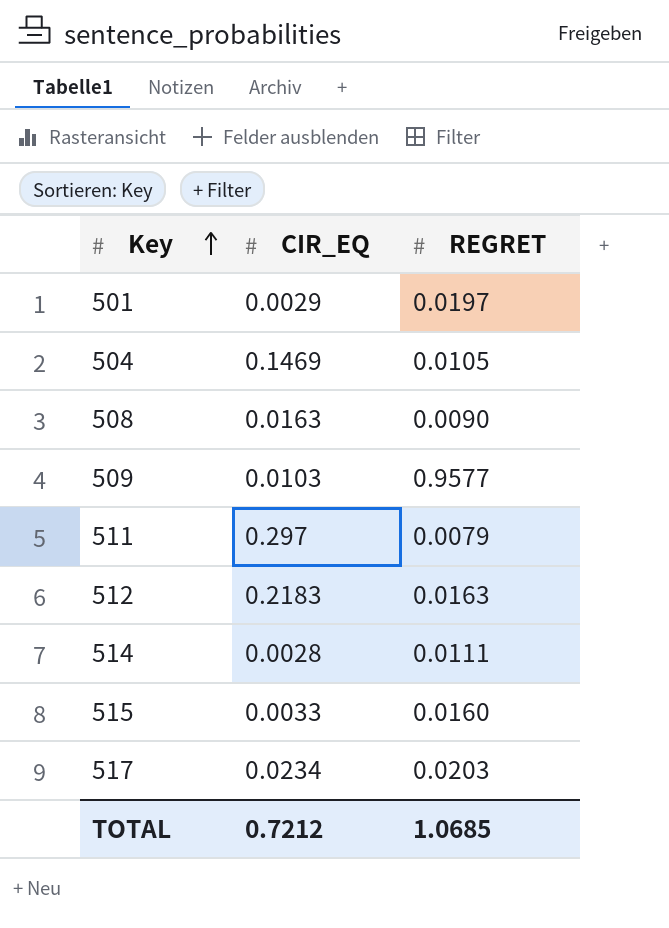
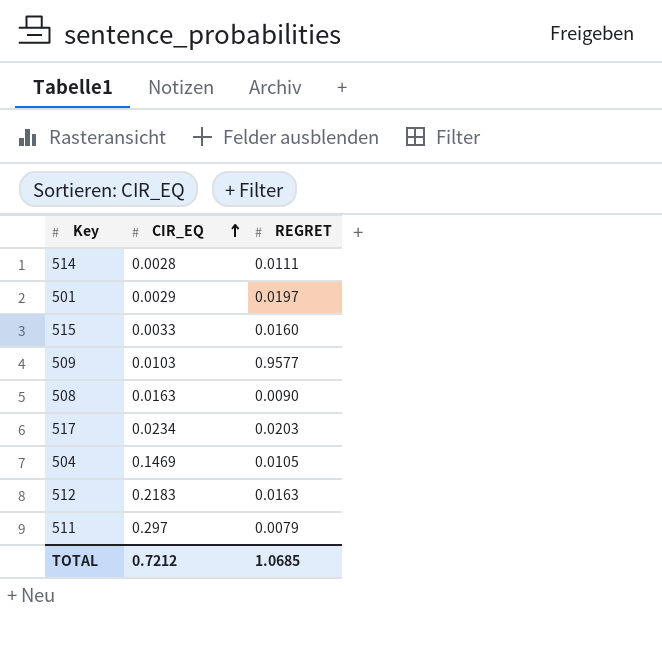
row order: Key ascending -> CIR_EQ ascending

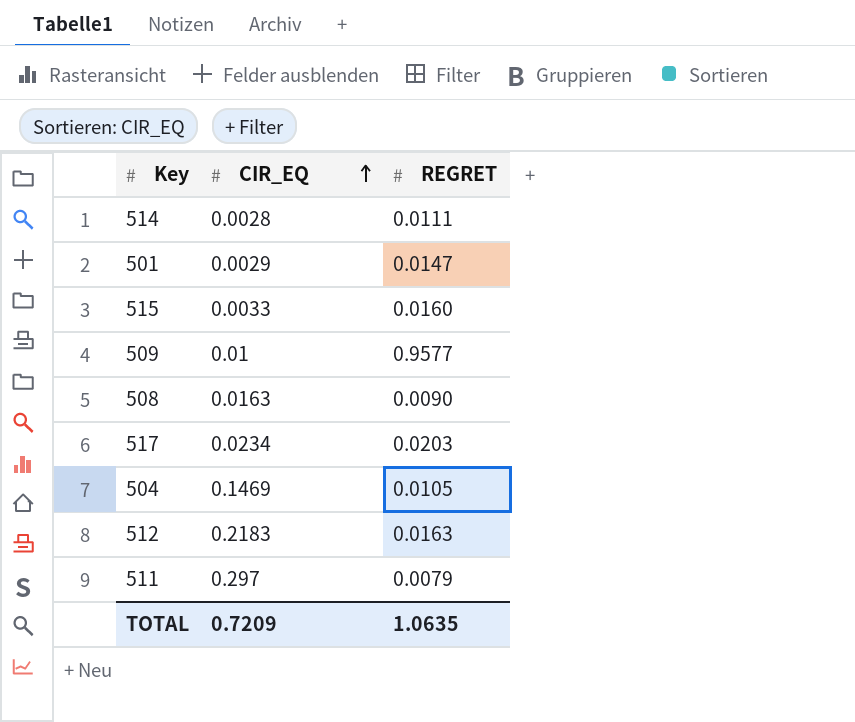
501 | REGRET: 0.0197 -> 0.0147
509 | CIR_EQ: 0.0103 -> 0.01
TOTAL | CIR_EQ: 0.7212 -> 0.7209
TOTAL | REGRET: 1.0685 -> 1.0635

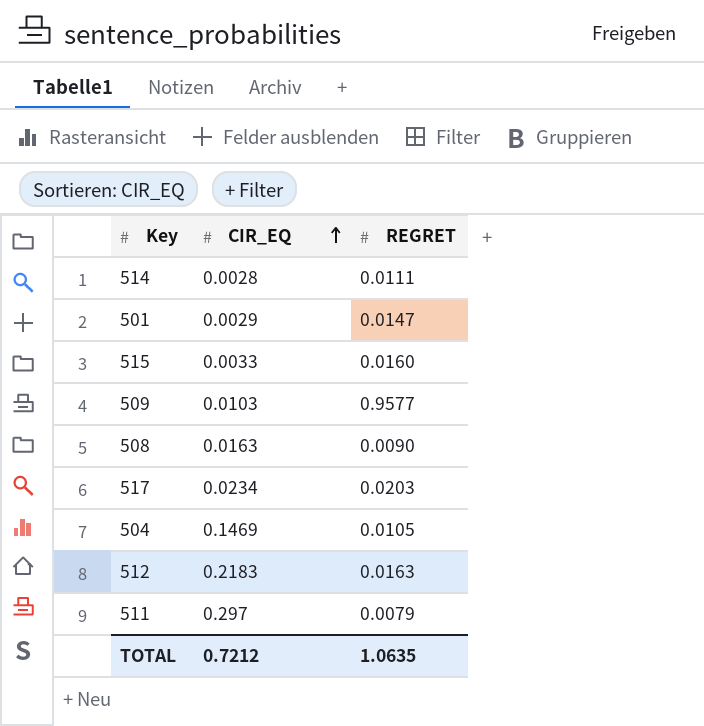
509 | CIR_EQ: 0.01 -> 0.0103
TOTAL | CIR_EQ: 0.7209 -> 0.7212

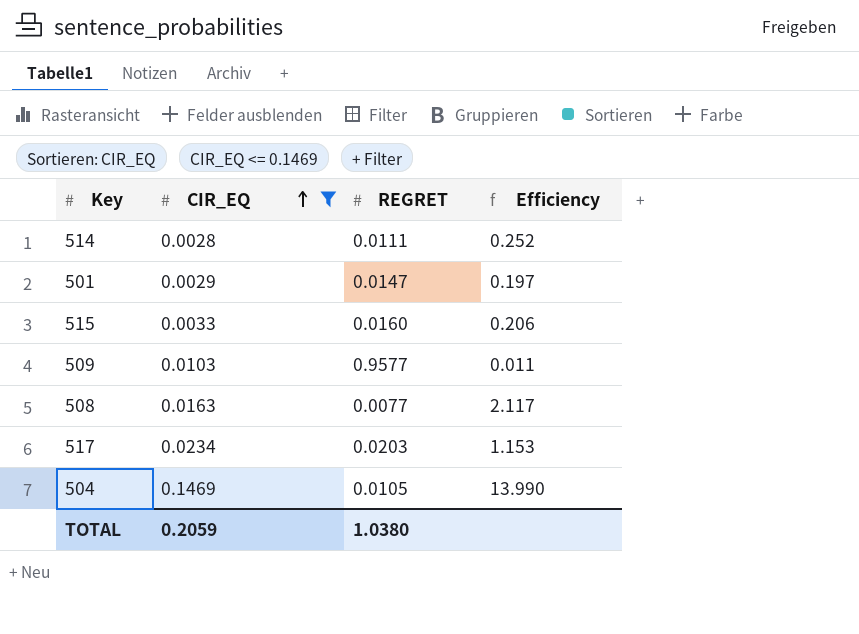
filter: none -> CIR_EQ <= 0.1469
column Efficiency | formula: none -> [CIR_EQ] / [REGRET]
508 | REGRET: 0.0090 -> 0.0077
TOTAL | CIR_EQ: 0.7212 -> 0.2059
TOTAL | REGRET: 1.0635 -> 1.0380

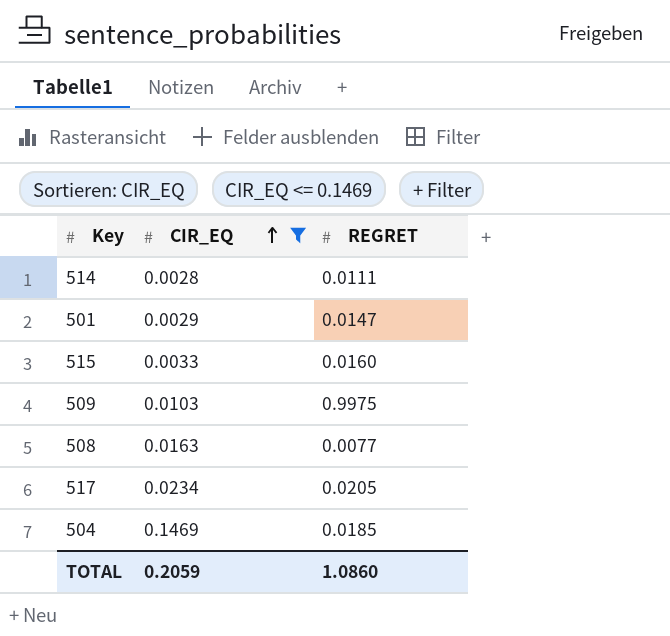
column Efficiency | formula: [CIR_EQ] / [REGRET] -> none
509 | REGRET: 0.9577 -> 0.9975
517 | REGRET: 0.0203 -> 0.0205
504 | REGRET: 0.0105 -> 0.0185
TOTAL | REGRET: 1.0380 -> 1.0860

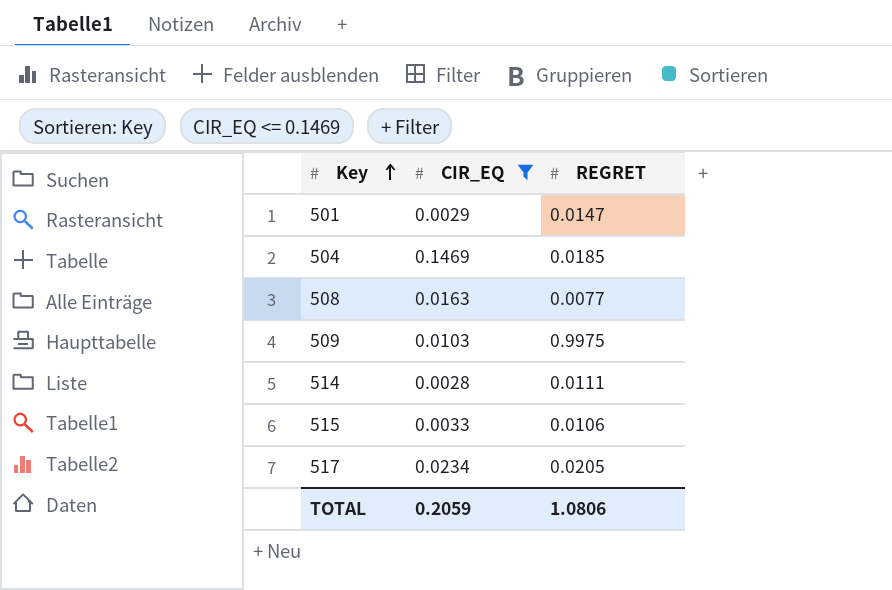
row order: CIR_EQ ascending -> Key ascending
515 | REGRET: 0.0160 -> 0.0106
TOTAL | REGRET: 1.0860 -> 1.0806

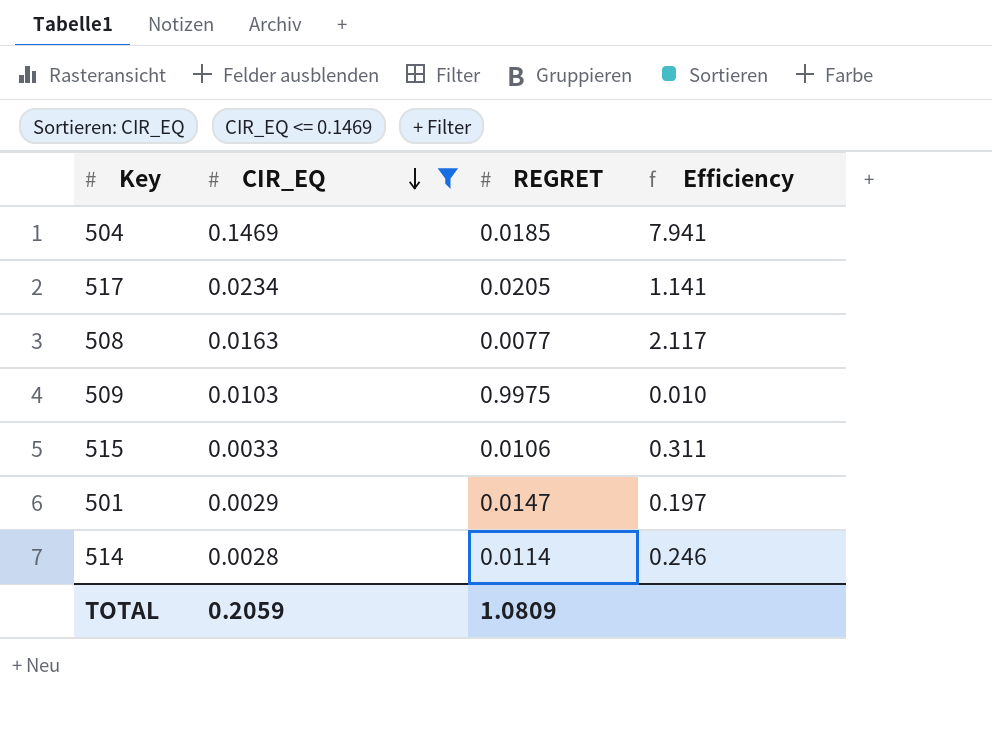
row order: Key ascending -> CIR_EQ descending
column Efficiency | formula: none -> [CIR_EQ] / [REGRET]
514 | REGRET: 0.0111 -> 0.0114
TOTAL | REGRET: 1.0806 -> 1.0809

